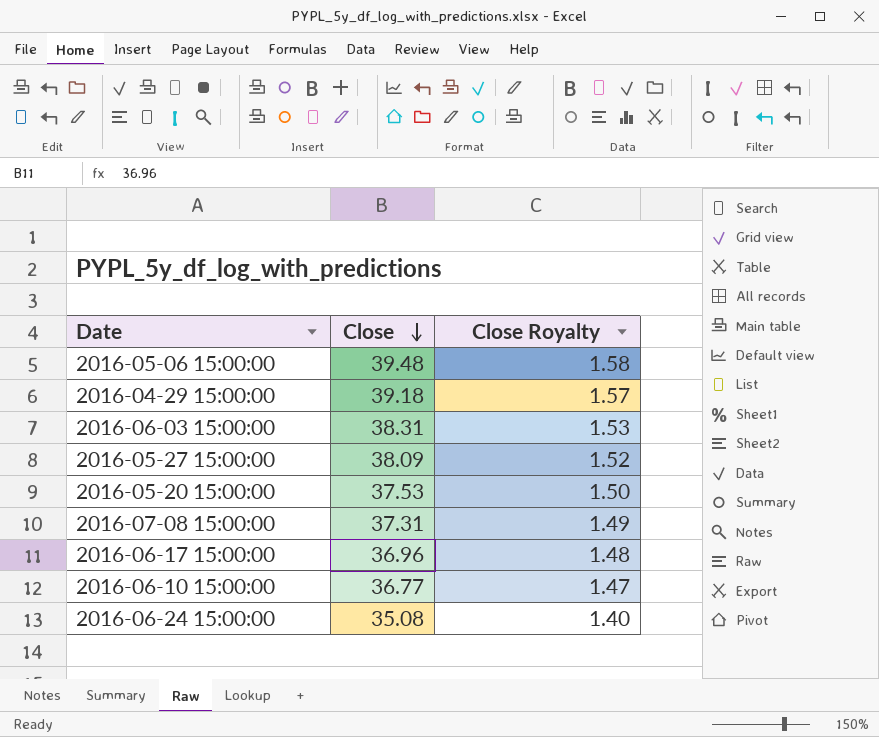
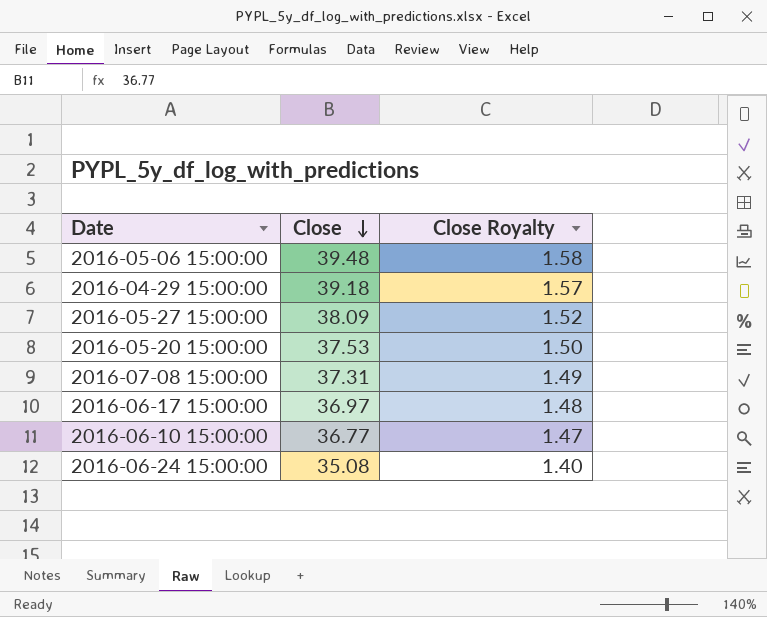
row 2016-06-03 15:00:00: 38.31 | 1.53 -> none
2016-06-17 15:00:00 | Close: 36.96 -> 36.97

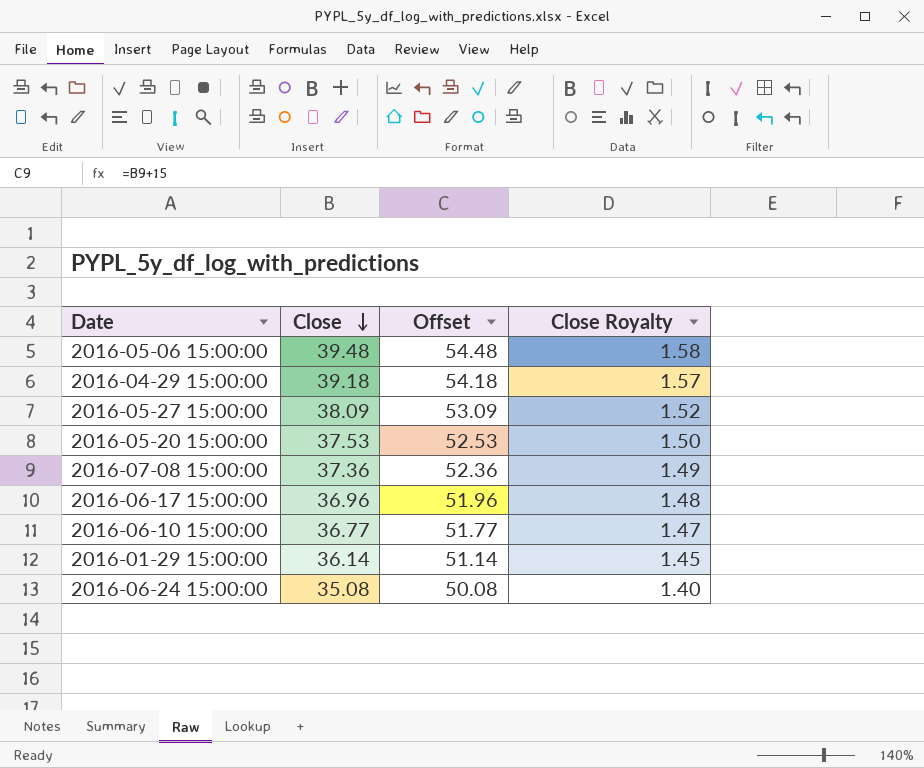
column Offset | formula: none -> [Close] + 15
2016-07-08 15:00:00 | Close: 37.31 -> 37.36
2016-06-17 15:00:00 | Close: 36.97 -> 36.96
row 2016-01-29 15:00:00: none -> 36.14 | 51.14 | 1.45

